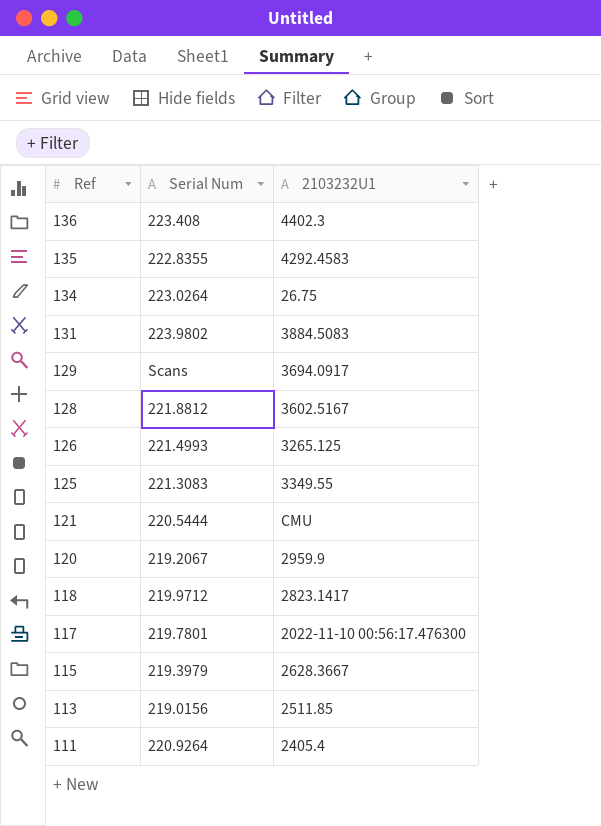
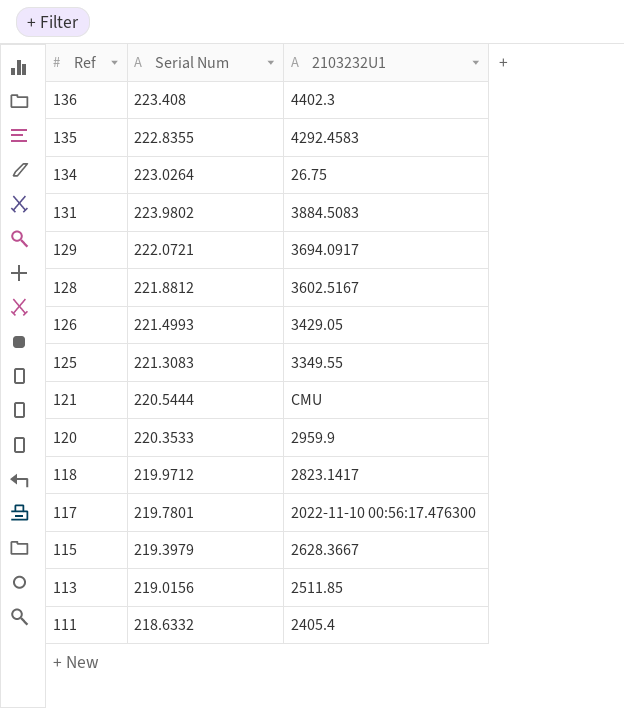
129 | Serial Num: Scans -> 222.0721
126 | 2103232U1: 3265.125 -> 3429.05
120 | Serial Num: 219.2067 -> 220.3533
111 | Serial Num: 220.9264 -> 218.6332

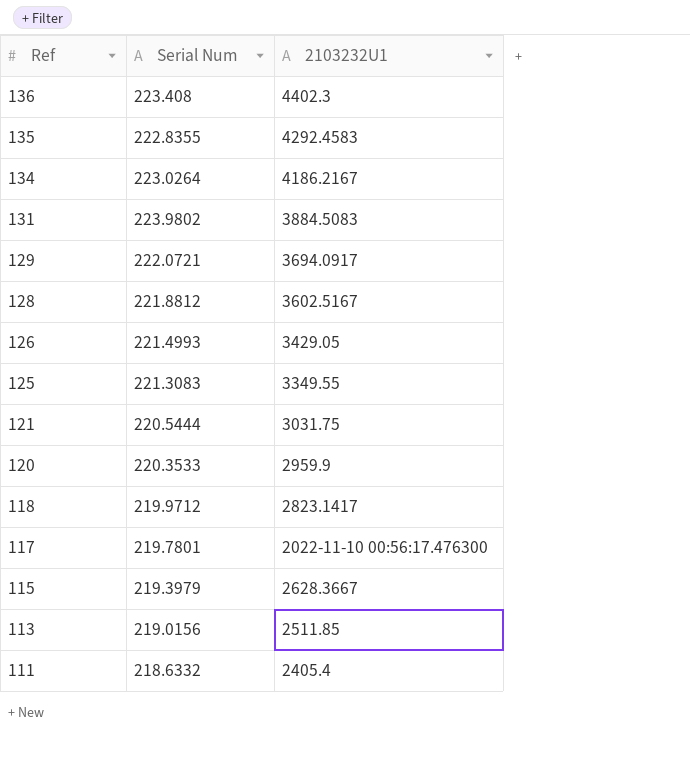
134 | 2103232U1: 26.75 -> 4186.2167
121 | 2103232U1: CMU -> 3031.75

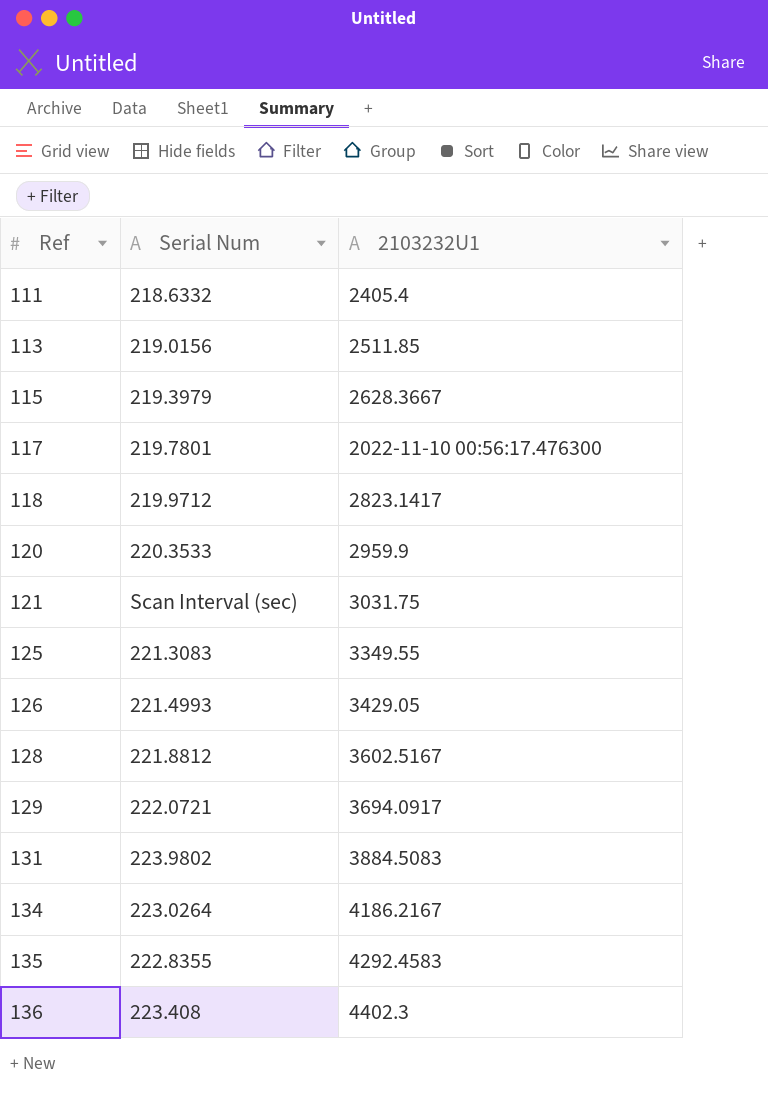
row order: Ref descending -> Ref ascending
121 | Serial Num: 220.5444 -> Scan Interval (sec)

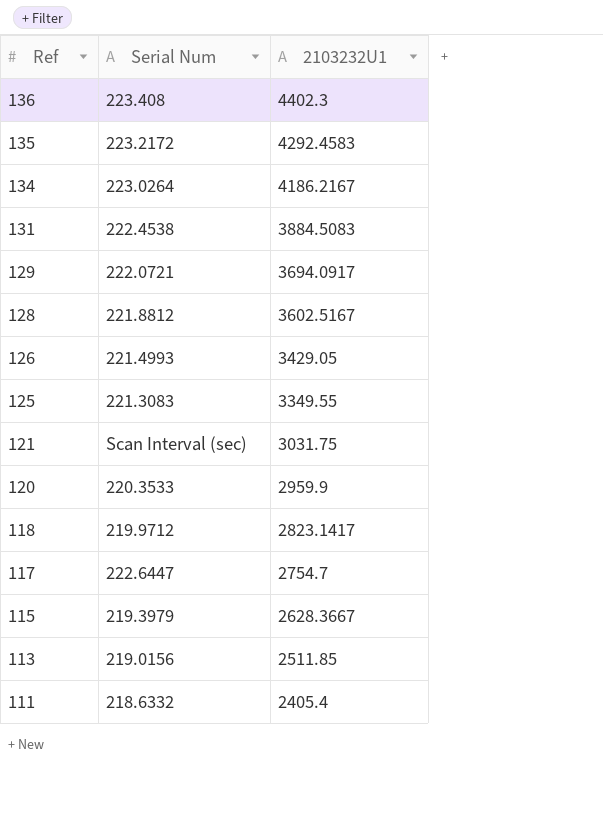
row order: Ref ascending -> Ref descending
135 | Serial Num: 222.8355 -> 223.2172
131 | Serial Num: 223.9802 -> 222.4538
117 | Serial Num: 219.7801 -> 222.6447
117 | 2103232U1: 2022-11-10 00:56:17.476300 -> 2754.7

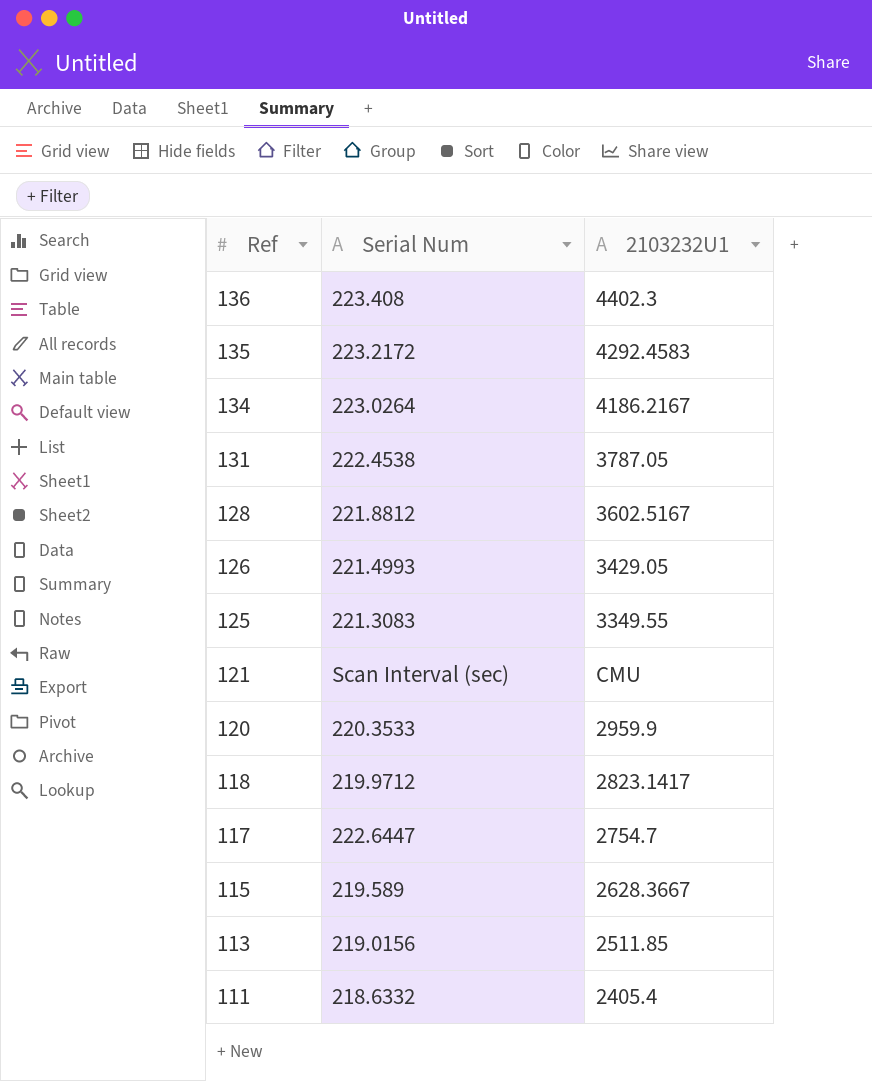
row 129: 222.0721 | 3694.0917 -> none
131 | 2103232U1: 3884.5083 -> 3787.05
121 | 2103232U1: 3031.75 -> CMU
115 | Serial Num: 219.3979 -> 219.589

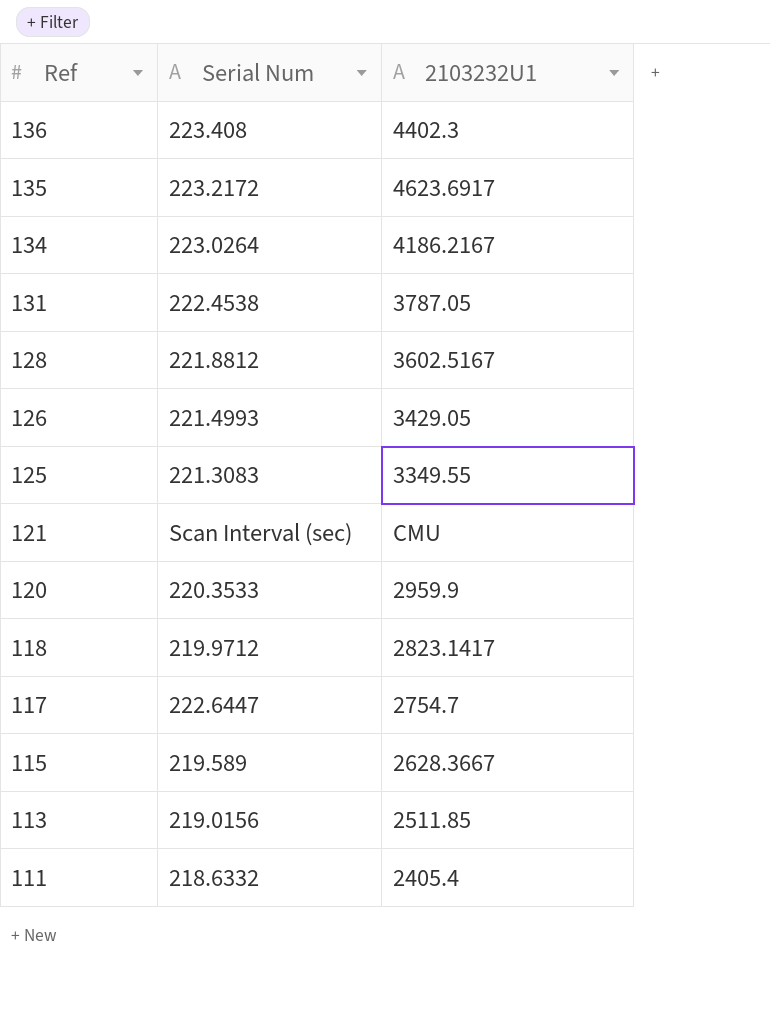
135 | 2103232U1: 4292.4583 -> 4623.6917

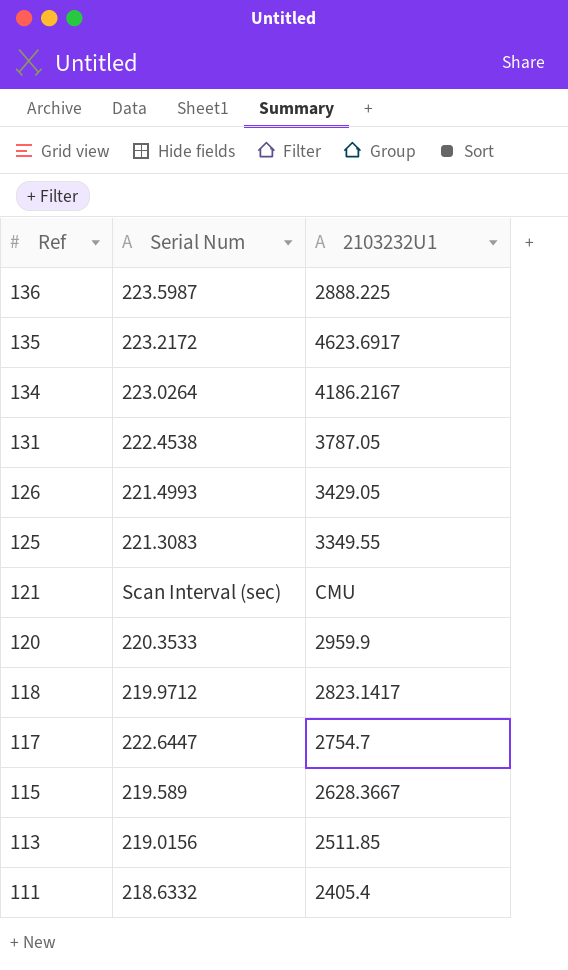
row 128: 221.8812 | 3602.5167 -> none
136 | Serial Num: 223.408 -> 223.5987
136 | 2103232U1: 4402.3 -> 2888.225

